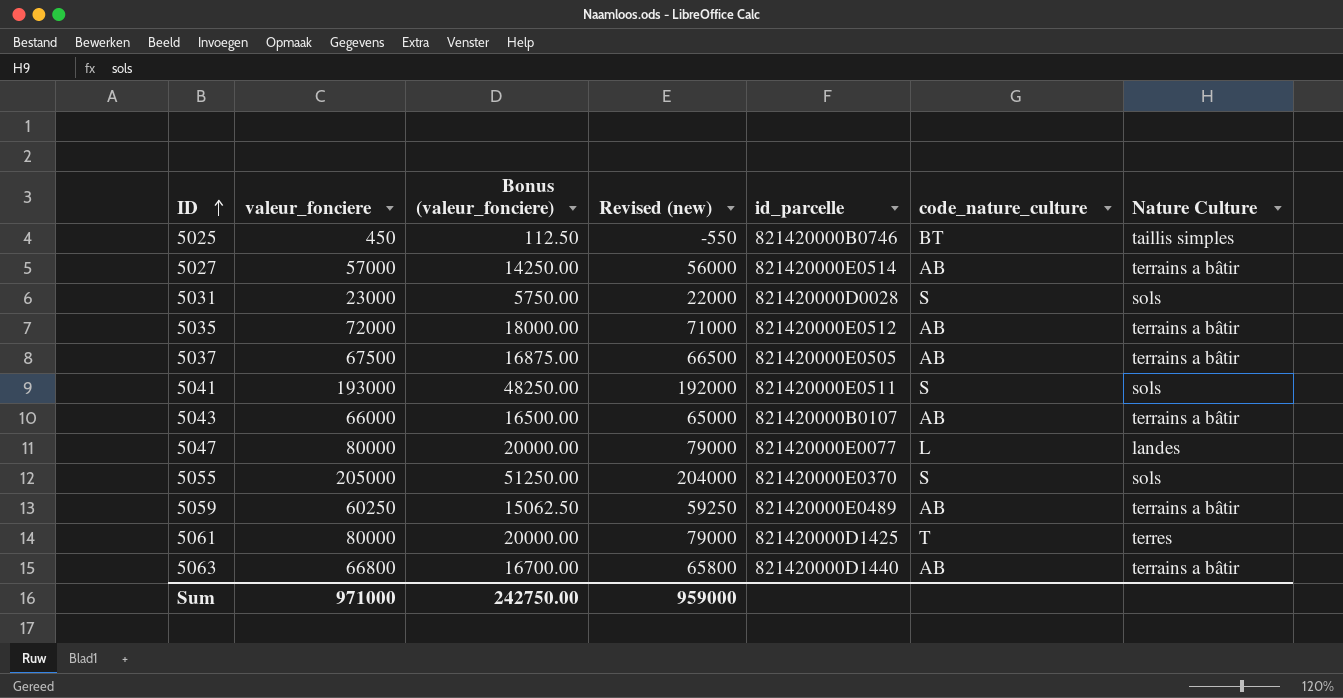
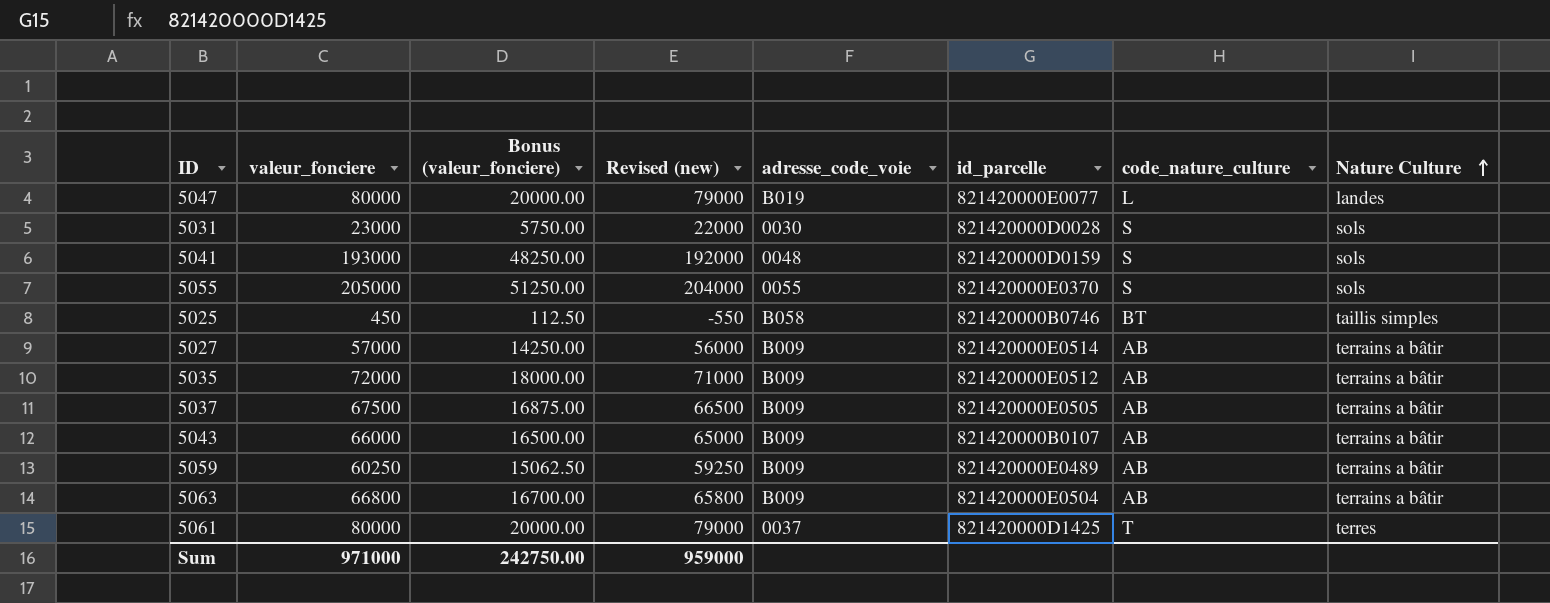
row order: ID ascending -> Nature Culture ascending
column adresse_code_voie | position: none -> 5
5041 | id_parcelle: 821420000E0511 -> 821420000D0159
5063 | id_parcelle: 821420000D1440 -> 821420000E0504

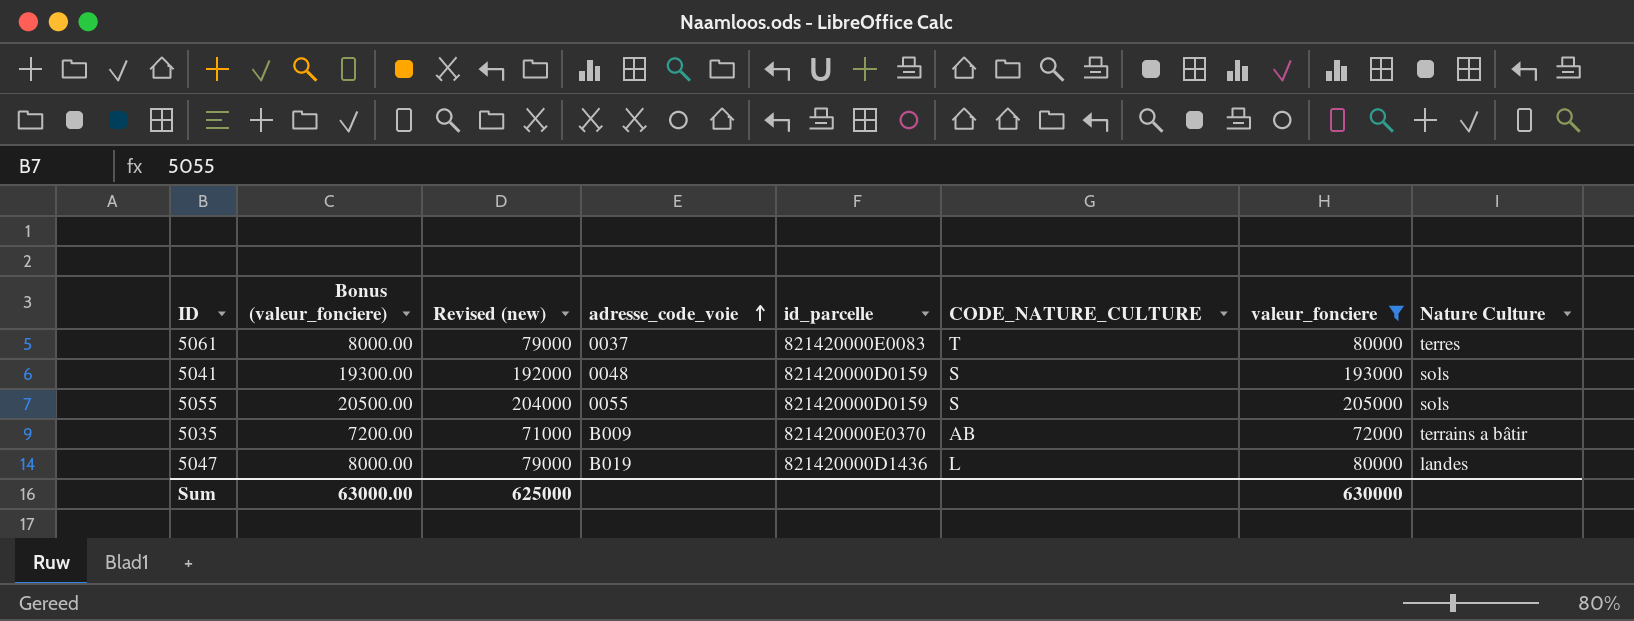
filter: none -> valeur_fonciere >= 72000
row order: Nature Culture ascending -> adresse_code_voie ascending
column Bonus (valeur_fonciere) | formula: [valeur_fonciere] * 0.25 -> [valeur_fonciere] * 0.1
column name: code_nature_culture -> CODE_NATURE_CULTURE
column valeur_fonciere | position: 2 -> 7
5061 | id_parcelle: 821420000D1425 -> 821420000E0083
5055 | id_parcelle: 821420000E0370 -> 821420000D0159
5035 | id_parcelle: 821420000E0512 -> 821420000E0370
5047 | id_parcelle: 821420000E0077 -> 821420000D1436
Sum | Bonus (valeur_fonciere): 242750.00 -> 63000.00
Sum | Revised (new): 959000 -> 625000
Sum | valeur_fonciere: 971000 -> 630000

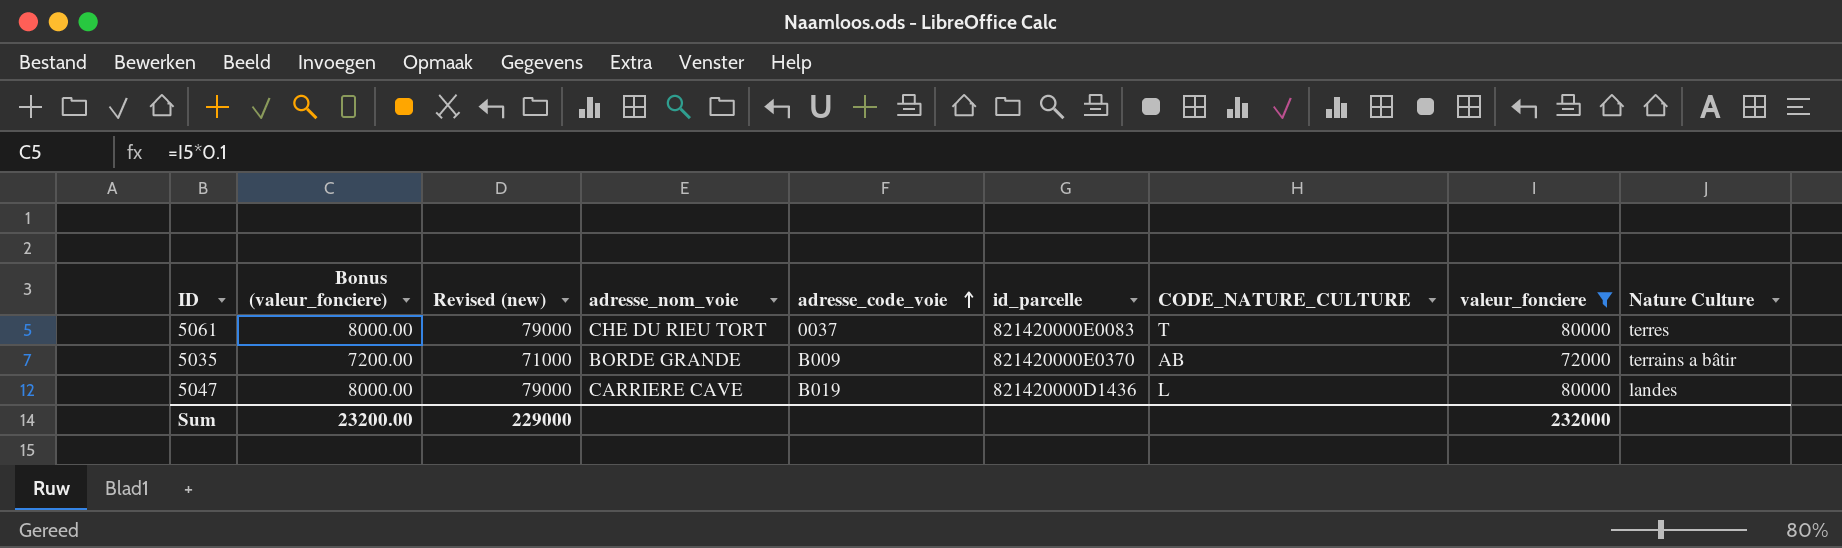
column adresse_nom_voie | position: none -> 4
row 5041: 19300.00 | 192000 | 0048 | 821420000D0159 | S | 193000 | sols -> none
row 5055: 20500.00 | 204000 | 0055 | 821420000D0159 | S | 205000 | sols -> none
Sum | Bonus (valeur_fonciere): 63000.00 -> 23200.00
Sum | Revised (new): 625000 -> 229000
Sum | valeur_fonciere: 630000 -> 232000

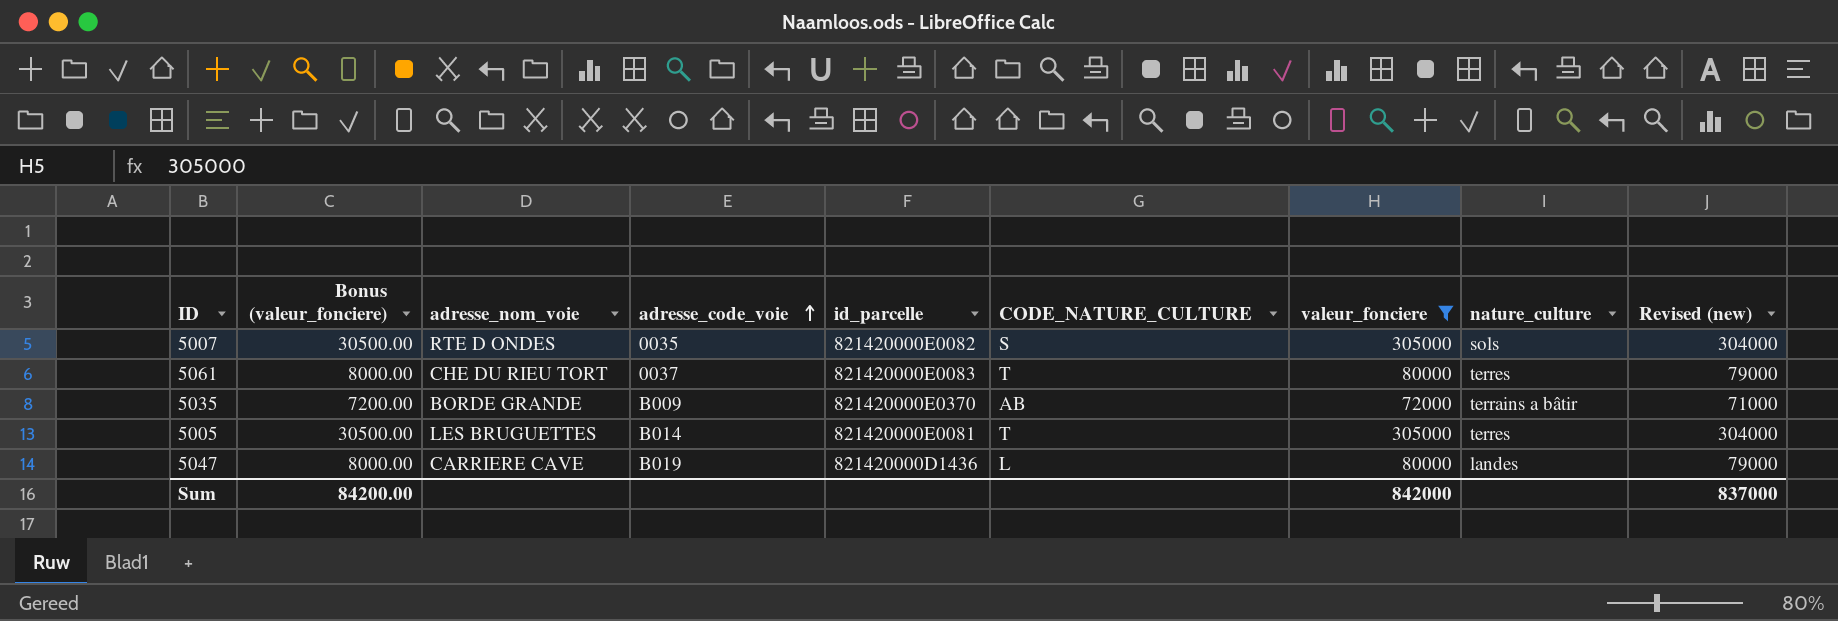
column name: Nature Culture -> nature_culture
column Revised (new) | position: 3 -> 9
row 5007: none -> 30500.00 | RTE D ONDES | 0035 | 821420000E0082 | S | 305000 | sols | 304000
row 5005: none -> 30500.00 | LES BRUGUETTES | B014 | 821420000E0081 | T | 305000 | terres | 304000
Sum | Bonus (valeur_fonciere): 23200.00 -> 84200.00
Sum | valeur_fonciere: 232000 -> 842000
Sum | Revised (new): 229000 -> 837000

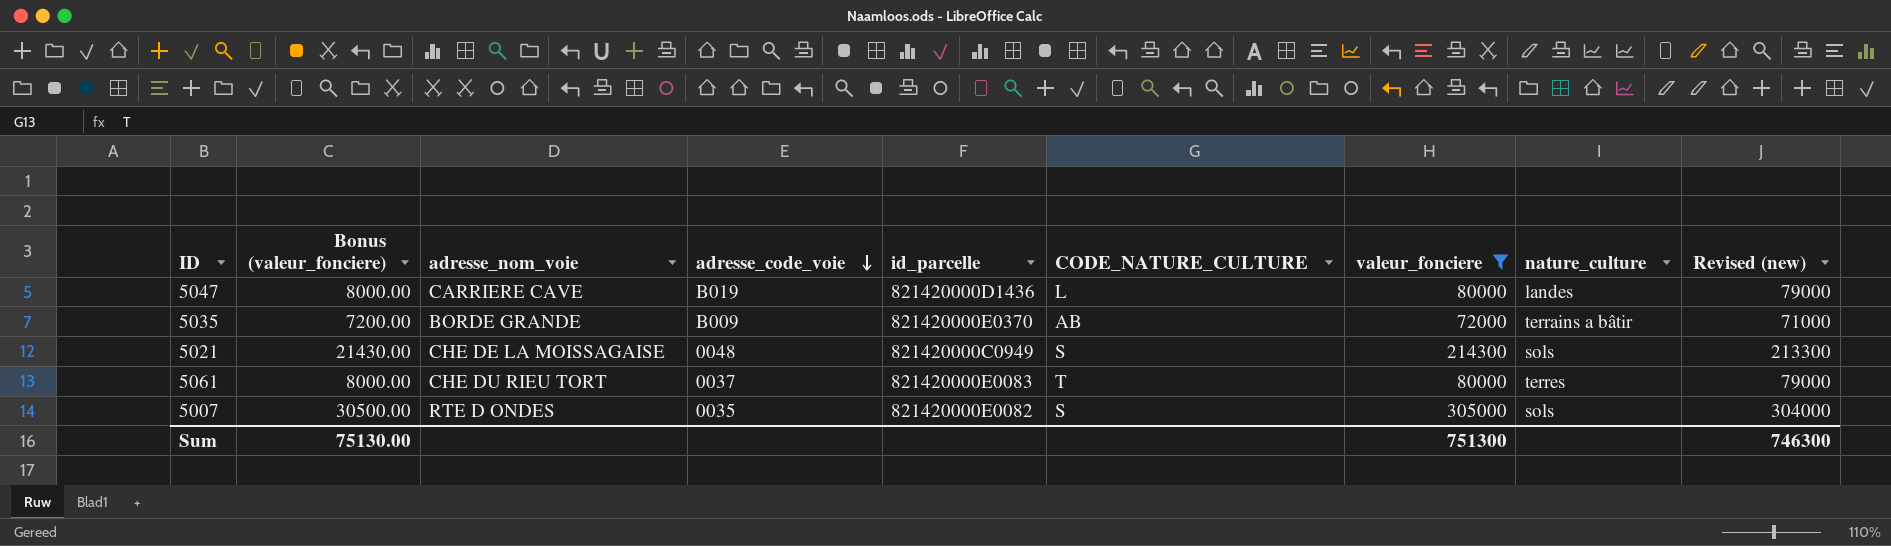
row order: adresse_code_voie ascending -> adresse_code_voie descending
row 5005: 30500.00 | LES BRUGUETTES | B014 | 821420000E0081 | T | 305000 | terres | 304000 -> none
row 5021: none -> 21430.00 | CHE DE LA MOISSAGAISE | 0048 | 821420000C0949 | S | 214300 | sols | 213300
Sum | Bonus (valeur_fonciere): 84200.00 -> 75130.00
Sum | valeur_fonciere: 842000 -> 751300
Sum | Revised (new): 837000 -> 746300

